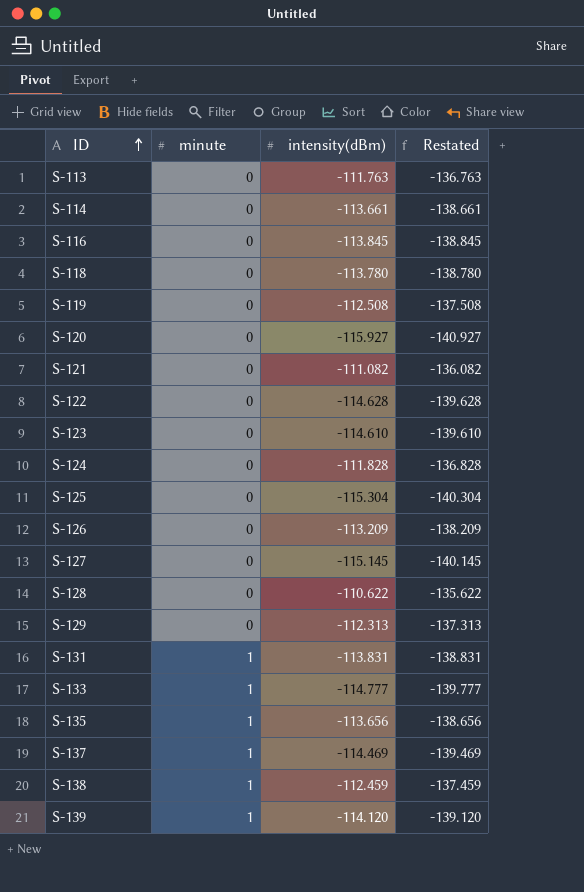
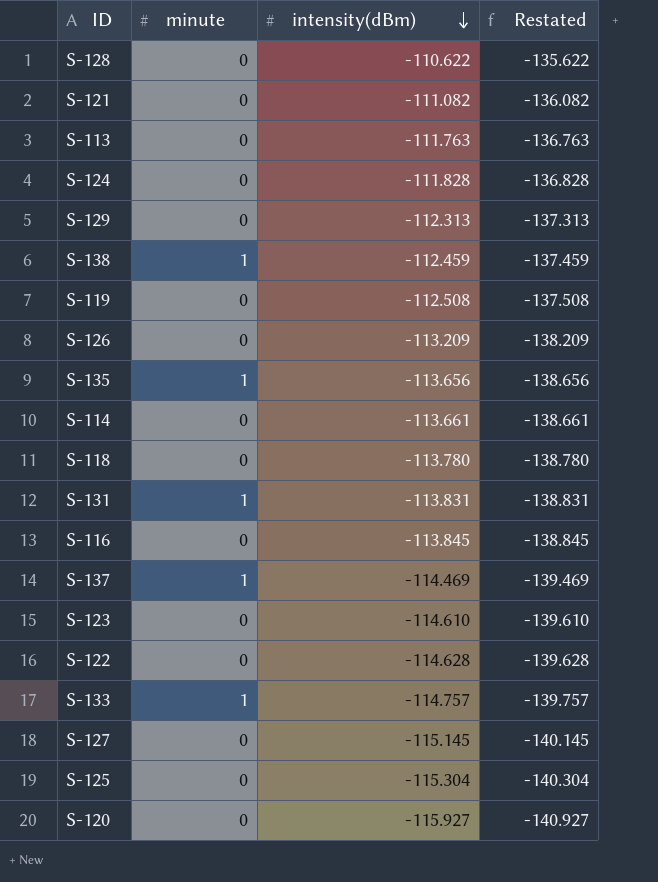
row order: ID ascending -> intensity(dBm) descending
row S-139: 1 | -114.120 | -139.120 -> none
S-133 | intensity(dBm): -114.777 -> -114.757
S-133 | Restated: -139.777 -> -139.757

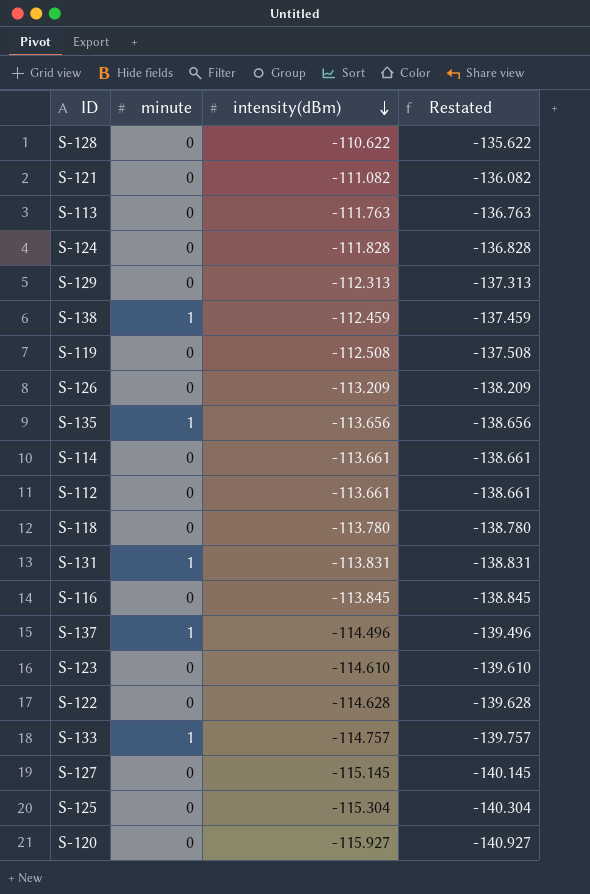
row S-112: none -> 0 | -113.661 | -138.661
S-137 | intensity(dBm): -114.469 -> -114.496
S-137 | Restated: -139.469 -> -139.496

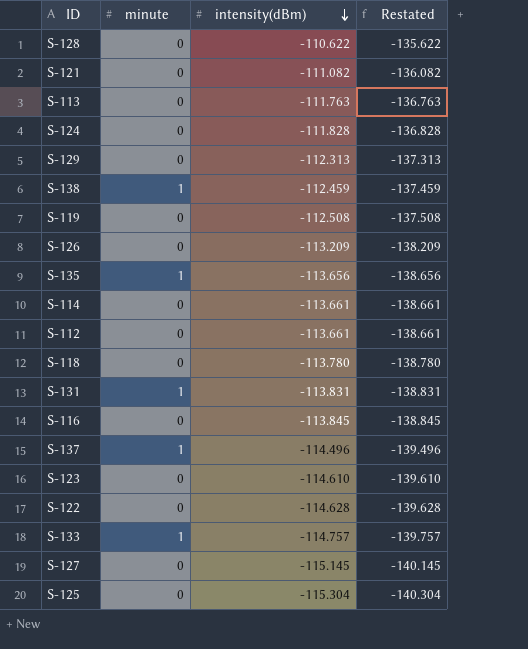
row S-120: 0 | -115.927 | -140.927 -> none

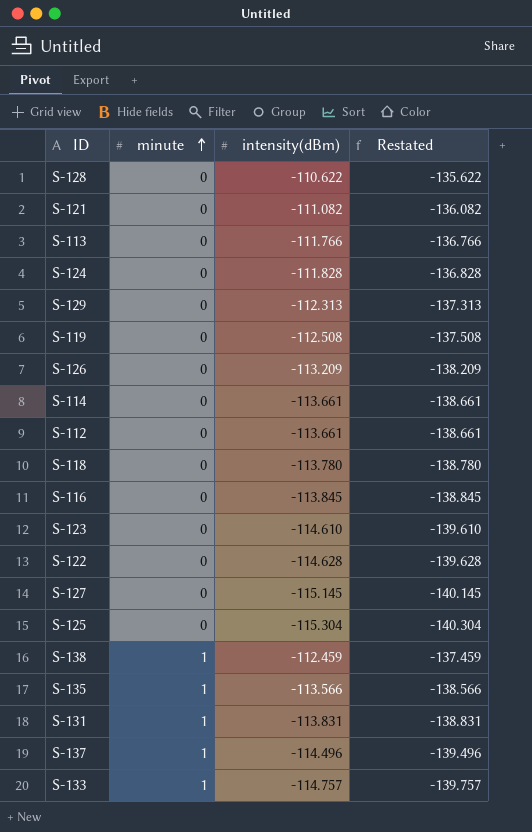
row order: intensity(dBm) descending -> minute ascending
S-113 | intensity(dBm): -111.763 -> -111.766
S-113 | Restated: -136.763 -> -136.766
S-135 | intensity(dBm): -113.656 -> -113.566
S-135 | Restated: -138.656 -> -138.566

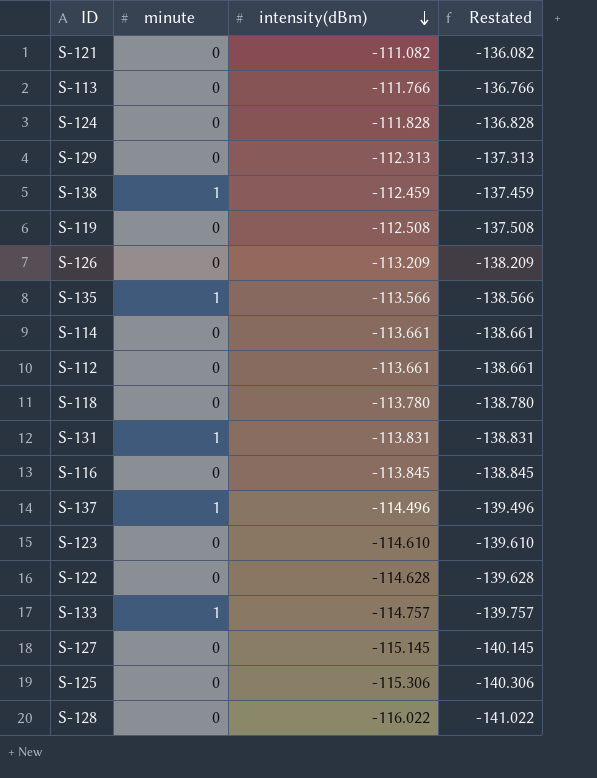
row order: minute ascending -> intensity(dBm) descending
S-125 | intensity(dBm): -115.304 -> -115.306
S-125 | Restated: -140.304 -> -140.306
S-128 | intensity(dBm): -110.622 -> -116.022
S-128 | Restated: -135.622 -> -141.022

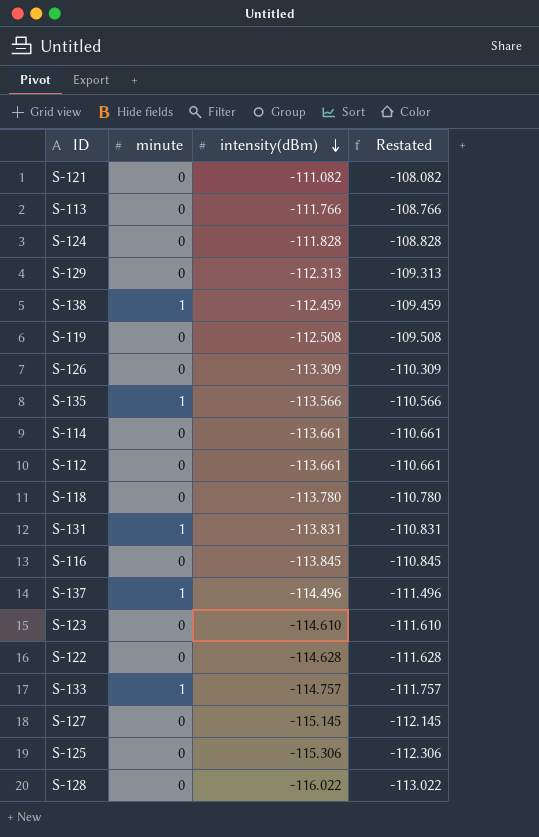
column Restated | formula: [intensity(dBm)] - 25 -> [intensity(dBm)] + 3
S-126 | intensity(dBm): -113.209 -> -113.309

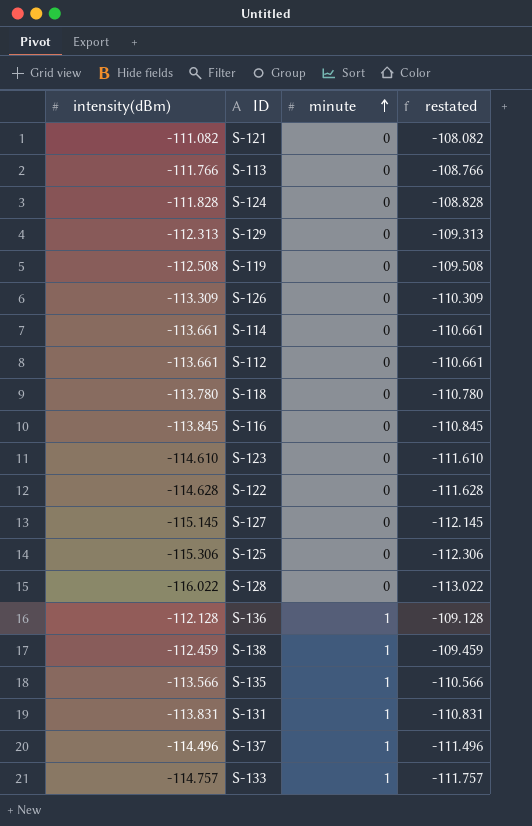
row order: intensity(dBm) descending -> minute ascending
column intensity(dBm) | position: 3 -> 1
column name: Restated -> restated
row S-136: none -> -112.128 | 1 | -109.128

